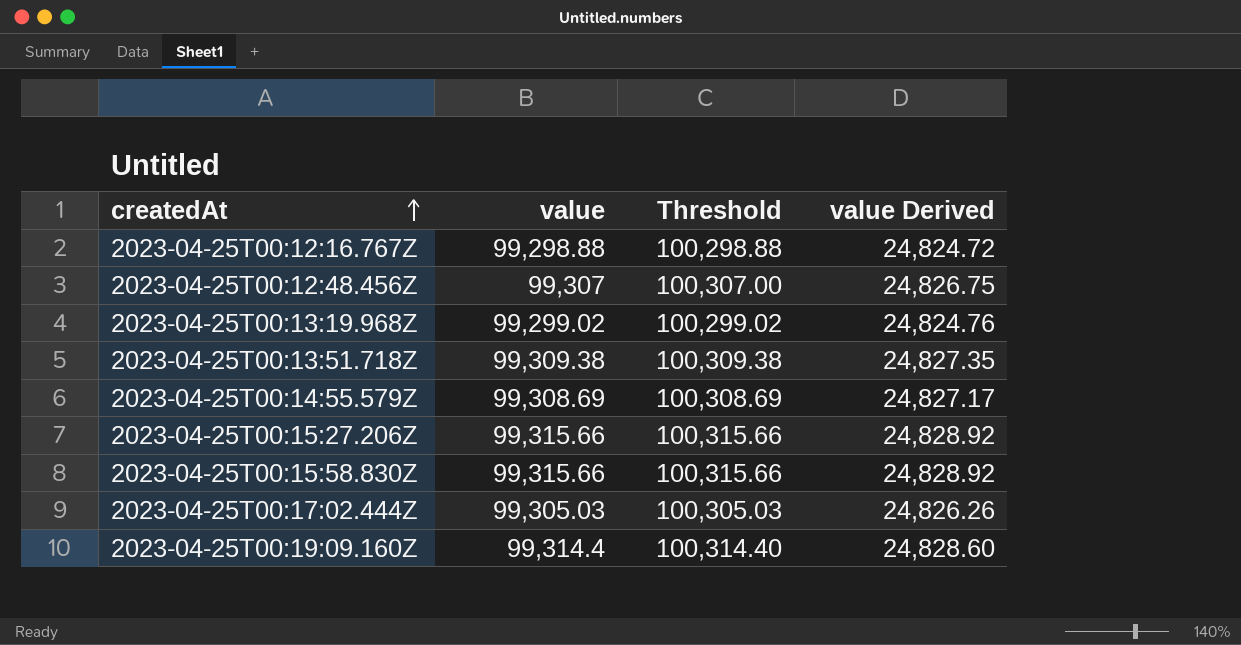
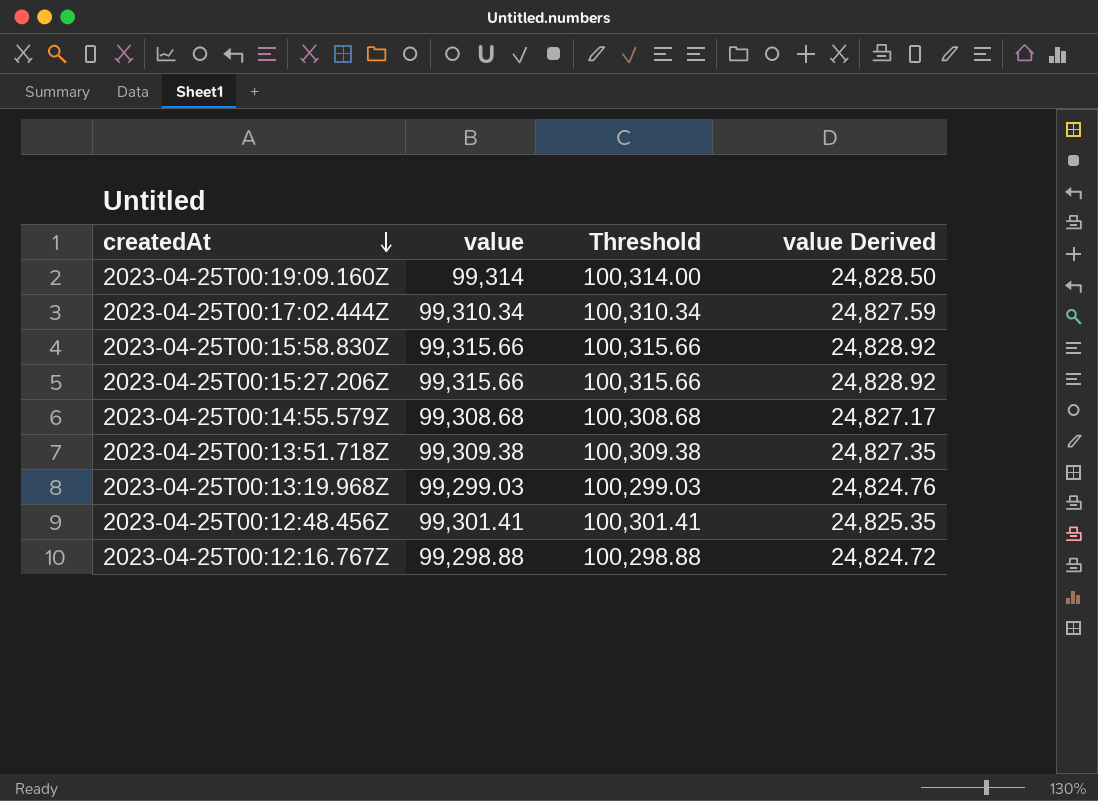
row order: createdAt ascending -> createdAt descending
2023-04-25T00:19:09.160Z | value: 99,314.4 -> 99,314
2023-04-25T00:19:09.160Z | Threshold: 100,314.40 -> 100,314.00
2023-04-25T00:19:09.160Z | value Derived: 24,828.60 -> 24,828.50
2023-04-25T00:17:02.444Z | value: 99,305.03 -> 99,310.34
2023-04-25T00:17:02.444Z | Threshold: 100,305.03 -> 100,310.34
2023-04-25T00:17:02.444Z | value Derived: 24,826.26 -> 24,827.59
2023-04-25T00:14:55.579Z | value: 99,308.69 -> 99,308.68
2023-04-25T00:14:55.579Z | Threshold: 100,308.69 -> 100,308.68
2023-04-25T00:13:19.968Z | value: 99,299.02 -> 99,299.03
2023-04-25T00:13:19.968Z | Threshold: 100,299.02 -> 100,299.03
2023-04-25T00:12:48.456Z | value: 99,307 -> 99,301.41
2023-04-25T00:12:48.456Z | Threshold: 100,307.00 -> 100,301.41
2023-04-25T00:12:48.456Z | value Derived: 24,826.75 -> 24,825.35

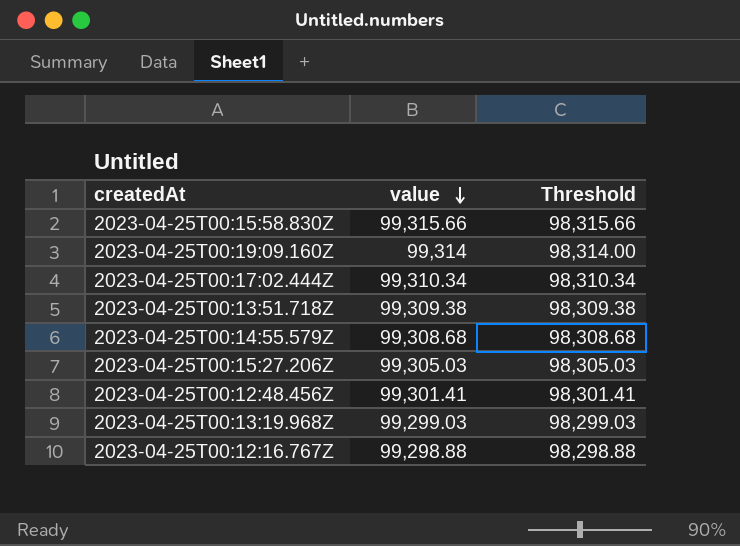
row order: createdAt descending -> value descending
column value Derived | formula: [value] * 0.25 -> none
column Threshold | formula: [value] + 1000 -> [value] - 1000
2023-04-25T00:15:27.206Z | value: 99,315.66 -> 99,305.03

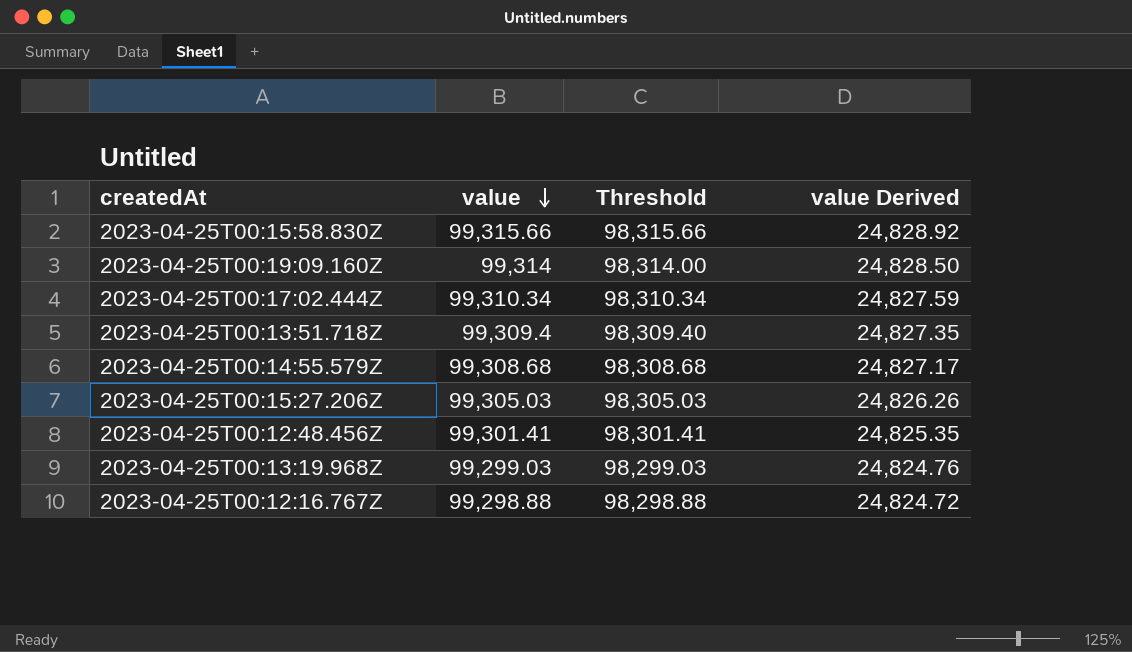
column value Derived | formula: none -> [value] * 0.25
2023-04-25T00:13:51.718Z | value: 99,309.38 -> 99,309.4
2023-04-25T00:13:51.718Z | Threshold: 98,309.38 -> 98,309.40

